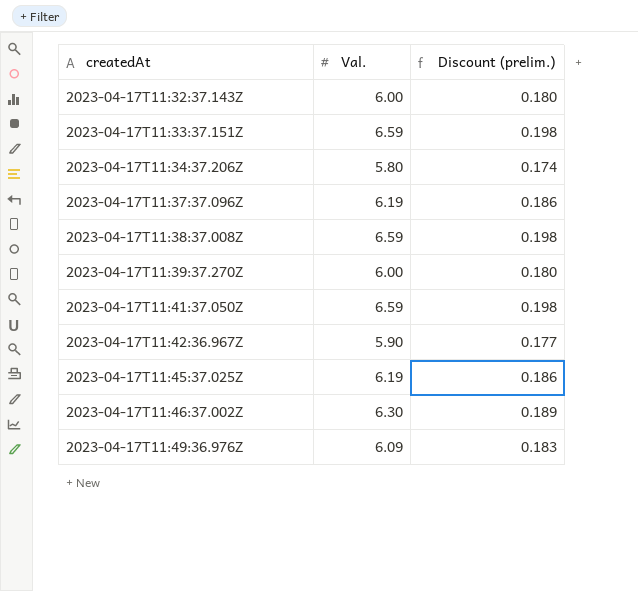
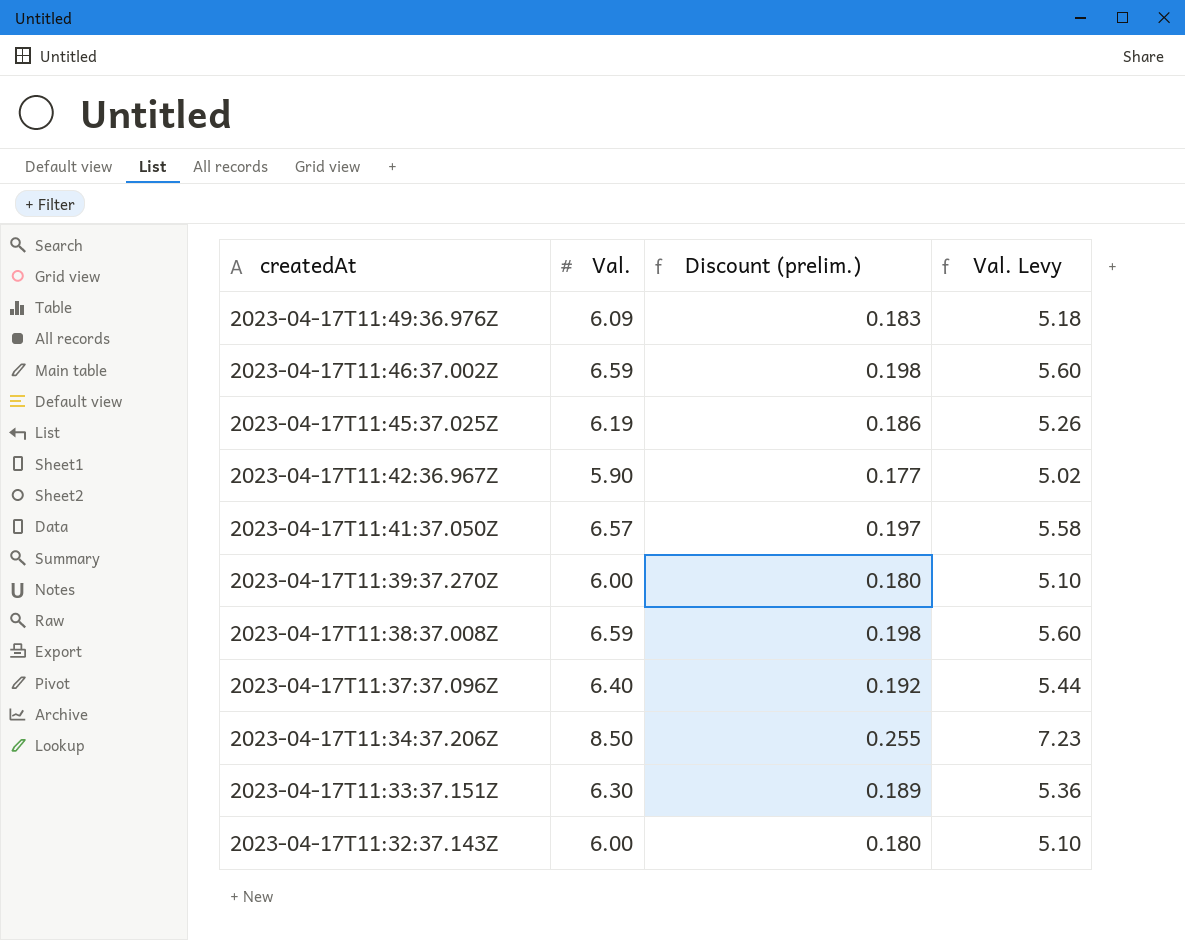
row order: createdAt ascending -> createdAt descending
column Val. Levy | formula: none -> [Val.] * 0.85
2023-04-17T11:46:37.002Z | Val.: 6.30 -> 6.59
2023-04-17T11:46:37.002Z | Discount (prelim.): 0.189 -> 0.198
2023-04-17T11:41:37.050Z | Val.: 6.59 -> 6.57
2023-04-17T11:41:37.050Z | Discount (prelim.): 0.198 -> 0.197
2023-04-17T11:37:37.096Z | Val.: 6.19 -> 6.40
2023-04-17T11:37:37.096Z | Discount (prelim.): 0.186 -> 0.192
2023-04-17T11:34:37.206Z | Val.: 5.80 -> 8.50
2023-04-17T11:34:37.206Z | Discount (prelim.): 0.174 -> 0.255
2023-04-17T11:33:37.151Z | Val.: 6.59 -> 6.30
2023-04-17T11:33:37.151Z | Discount (prelim.): 0.198 -> 0.189

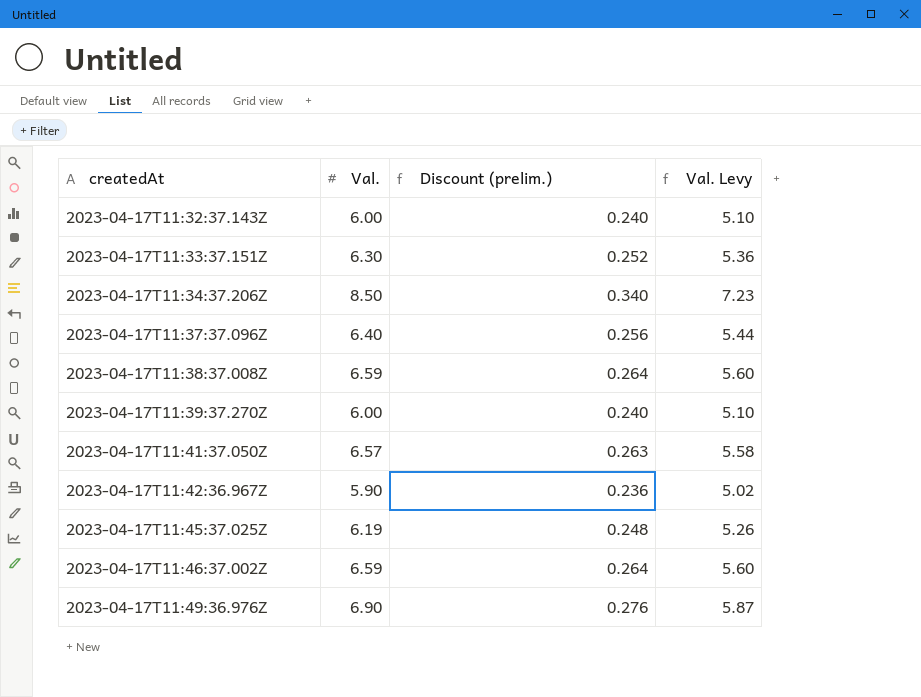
row order: createdAt descending -> createdAt ascending
column Discount (prelim.) | formula: [Val.] * 0.03 -> [Val.] * 0.04
2023-04-17T11:49:36.976Z | Val.: 6.09 -> 6.90
2023-04-17T11:49:36.976Z | Val. Levy: 5.18 -> 5.87

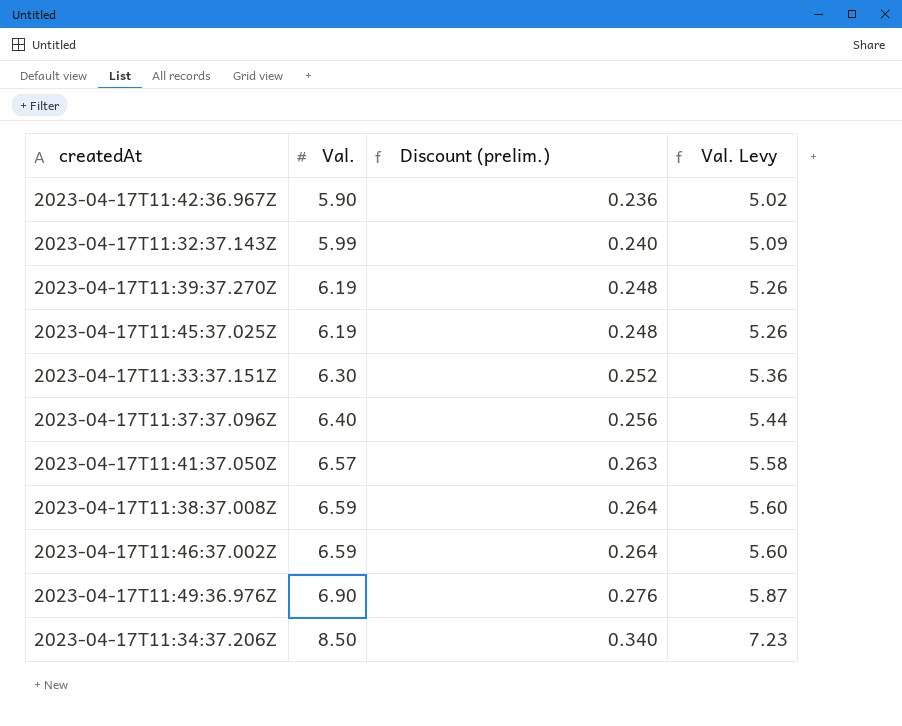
row order: createdAt ascending -> Val. ascending
2023-04-17T11:32:37.143Z | Val.: 6.00 -> 5.99
2023-04-17T11:32:37.143Z | Val. Levy: 5.10 -> 5.09
2023-04-17T11:39:37.270Z | Val.: 6.00 -> 6.19
2023-04-17T11:39:37.270Z | Discount (prelim.): 0.240 -> 0.248
2023-04-17T11:39:37.270Z | Val. Levy: 5.10 -> 5.26

